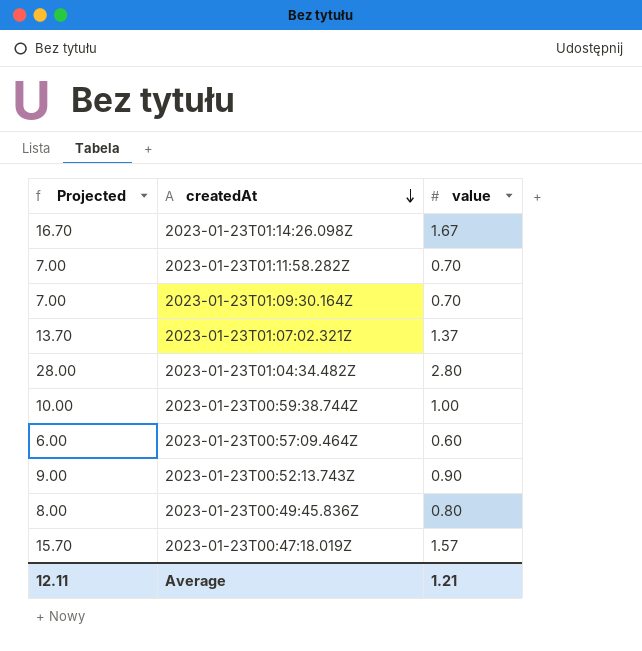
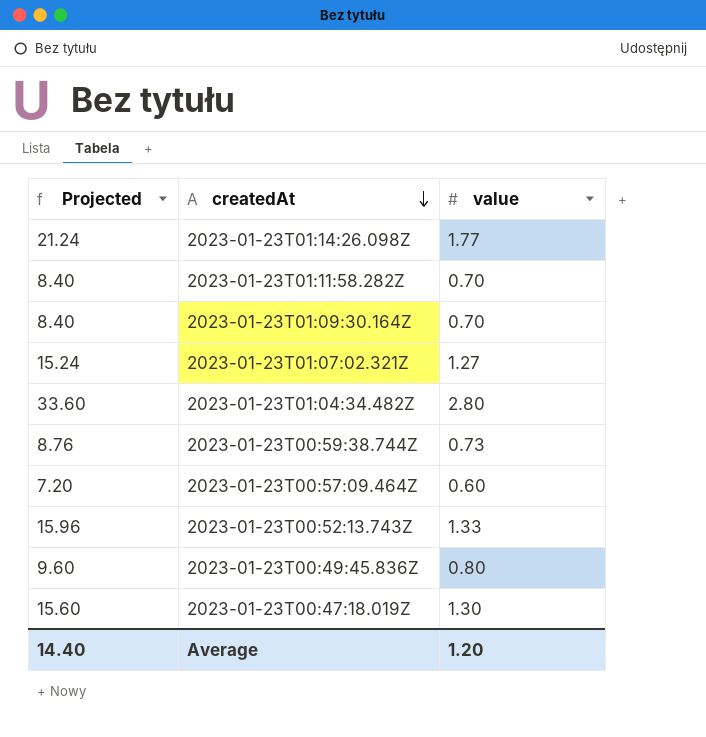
column Projected | formula: [value] * 10 -> [value] * 12
2023-01-23T01:14:26.098Z | value: 1.67 -> 1.77
2023-01-23T01:07:02.321Z | value: 1.37 -> 1.27
2023-01-23T00:59:38.744Z | value: 1.00 -> 0.73
2023-01-23T00:52:13.743Z | value: 0.90 -> 1.33
2023-01-23T00:47:18.019Z | value: 1.57 -> 1.30
Average | Projected: 12.11 -> 14.40
Average | value: 1.21 -> 1.20

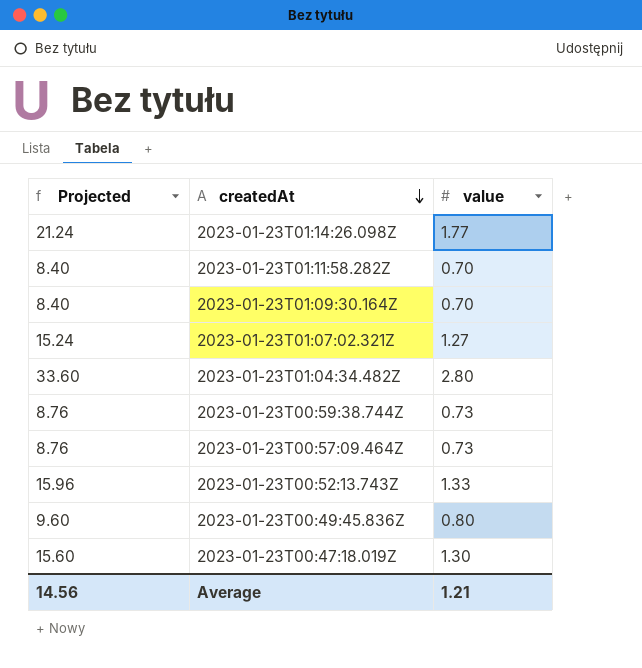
2023-01-23T00:57:09.464Z | Projected: 7.20 -> 8.76
2023-01-23T00:57:09.464Z | value: 0.60 -> 0.73
Average | Projected: 14.40 -> 14.56
Average | value: 1.20 -> 1.21

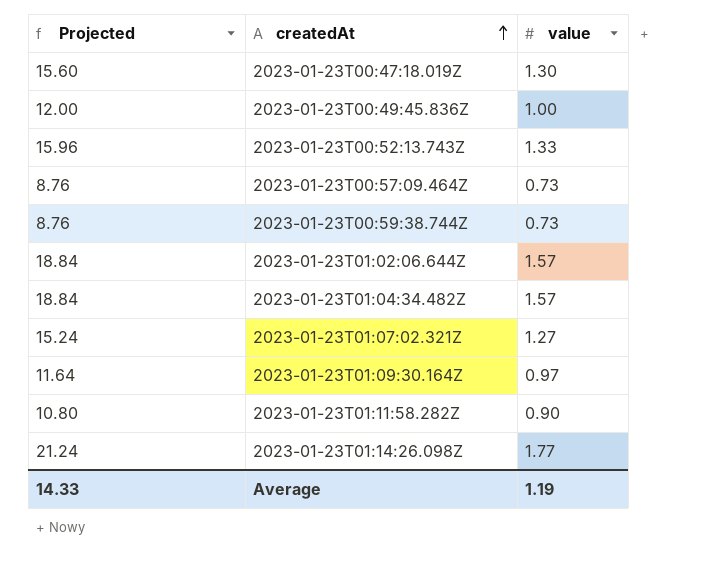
row order: createdAt descending -> createdAt ascending
2023-01-23T00:49:45.836Z | Projected: 9.60 -> 12.00
2023-01-23T00:49:45.836Z | value: 0.80 -> 1.00
row 2023-01-23T01:02:06.644Z: none -> 18.84 | 1.57
2023-01-23T01:04:34.482Z | Projected: 33.60 -> 18.84
2023-01-23T01:04:34.482Z | value: 2.80 -> 1.57
2023-01-23T01:09:30.164Z | Projected: 8.40 -> 11.64
2023-01-23T01:09:30.164Z | value: 0.70 -> 0.97
2023-01-23T01:11:58.282Z | Projected: 8.40 -> 10.80
2023-01-23T01:11:58.282Z | value: 0.70 -> 0.90
Average | Projected: 14.56 -> 14.33
Average | value: 1.21 -> 1.19

